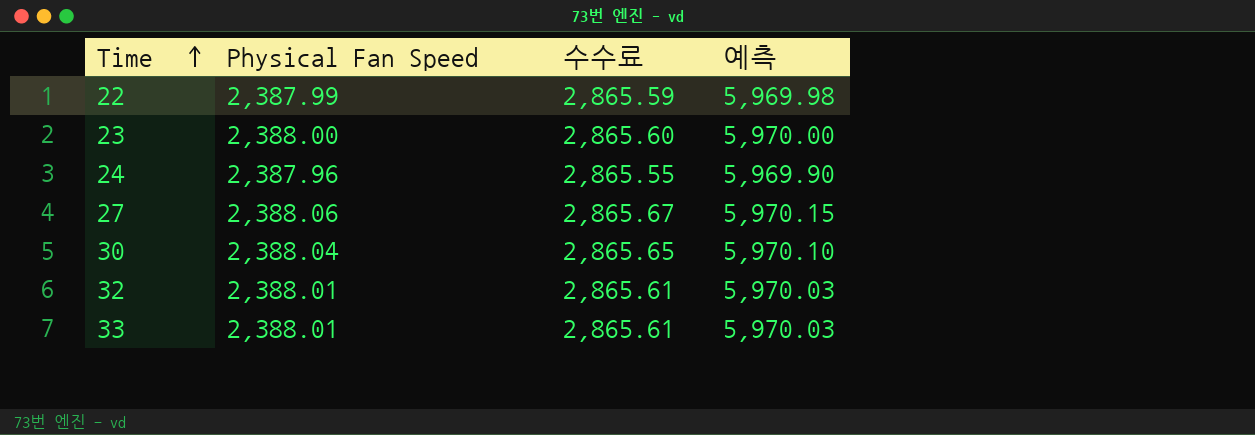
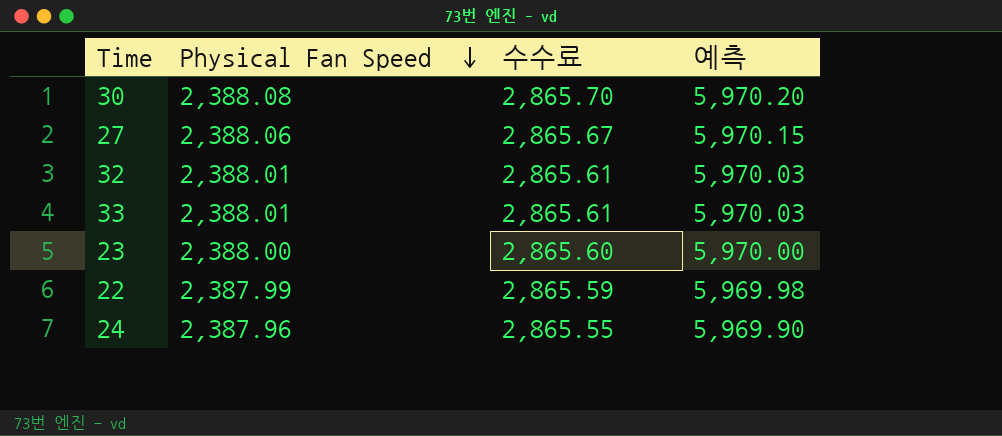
row order: Time ascending -> Physical Fan Speed descending
30 | Physical Fan Speed: 2,388.04 -> 2,388.08
30 | 수수료: 2,865.65 -> 2,865.70
30 | 예측: 5,970.10 -> 5,970.20

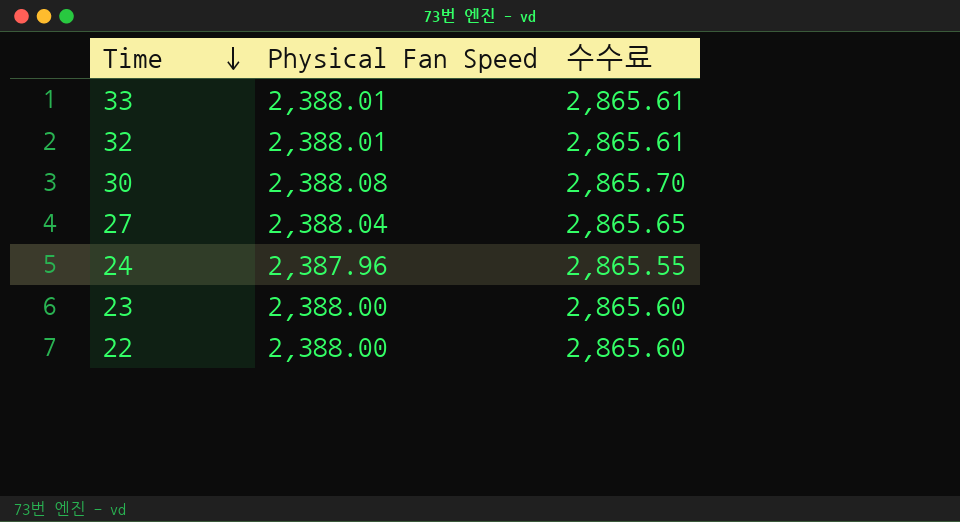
row order: Physical Fan Speed descending -> Time descending
column 예측 | formula: [Physical Fan Speed] * 2.5 -> none
27 | Physical Fan Speed: 2,388.06 -> 2,388.04
27 | 수수료: 2,865.67 -> 2,865.65
22 | Physical Fan Speed: 2,387.99 -> 2,388.00
22 | 수수료: 2,865.59 -> 2,865.60

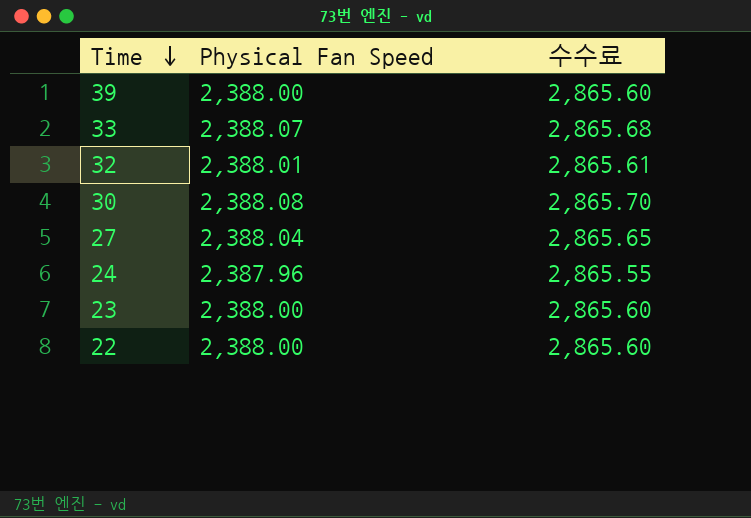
row 39: none -> 2,388.00 | 2,865.60
33 | Physical Fan Speed: 2,388.01 -> 2,388.07
33 | 수수료: 2,865.61 -> 2,865.68

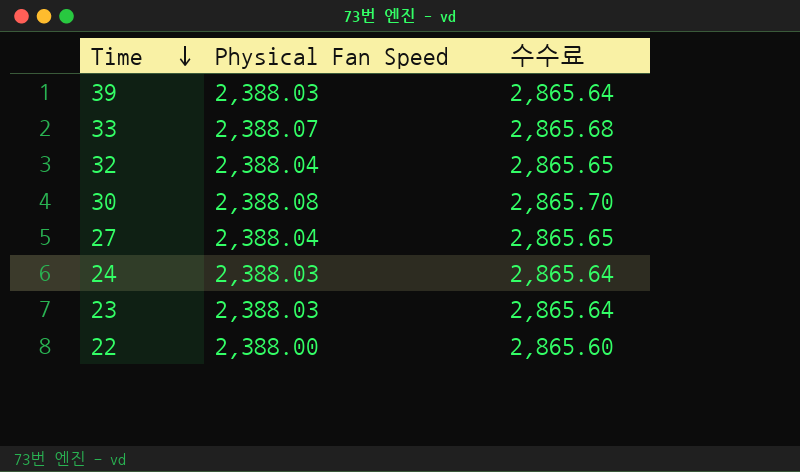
39 | Physical Fan Speed: 2,388.00 -> 2,388.03
39 | 수수료: 2,865.60 -> 2,865.64
32 | Physical Fan Speed: 2,388.01 -> 2,388.04
32 | 수수료: 2,865.61 -> 2,865.65
24 | Physical Fan Speed: 2,387.96 -> 2,388.03
24 | 수수료: 2,865.55 -> 2,865.64
23 | Physical Fan Speed: 2,388.00 -> 2,388.03
23 | 수수료: 2,865.60 -> 2,865.64

